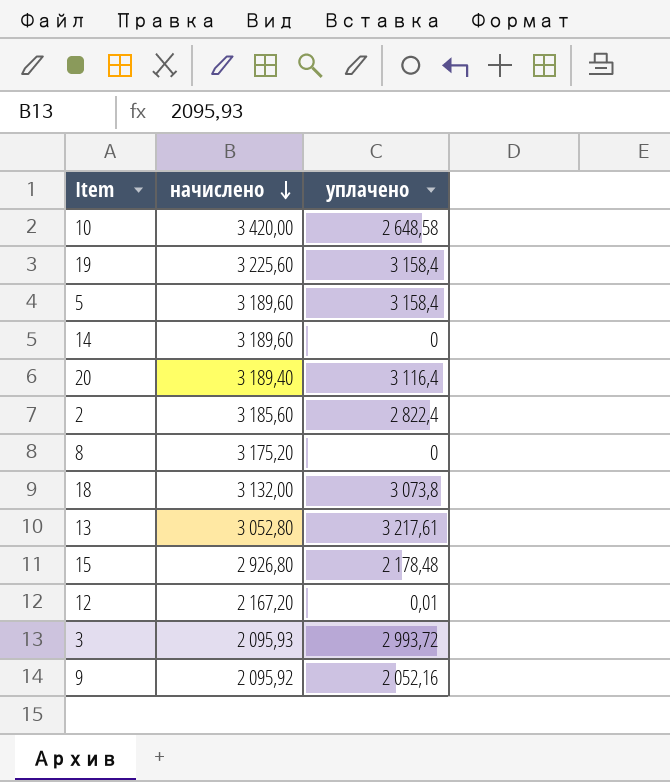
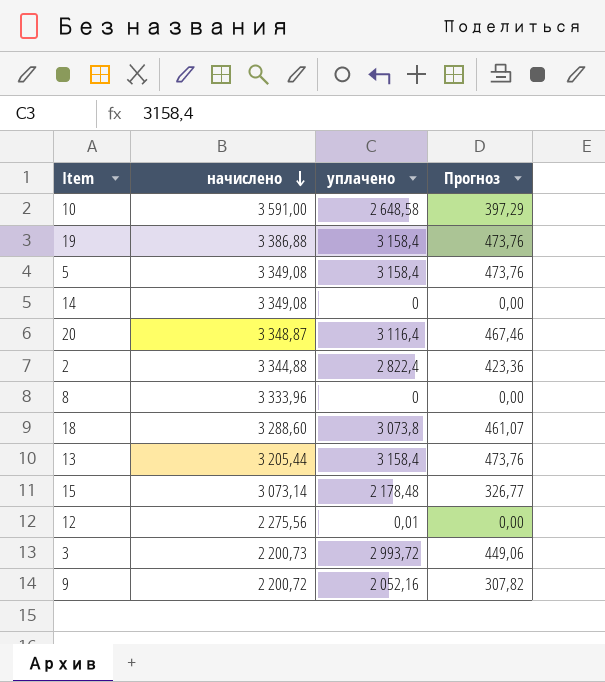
column Прогноз | formula: none -> [уплачено] * 0,15
10 | начислено: 3 420,00 -> 3 591,00
19 | начислено: 3 225,60 -> 3 386,88
5 | начислено: 3 189,60 -> 3 349,08
14 | начислено: 3 189,60 -> 3 349,08
20 | начислено: 3 189,40 -> 3 348,87
2 | начислено: 3 185,60 -> 3 344,88
8 | начислено: 3 175,20 -> 3 333,96
18 | начислено: 3 132,00 -> 3 288,60
13 | начислено: 3 052,80 -> 3 205,44
13 | уплачено: 3 217,61 -> 3 158,4
15 | начислено: 2 926,80 -> 3 073,14
12 | начислено: 2 167,20 -> 2 275,56
3 | начислено: 2 095,93 -> 2 200,73
9 | начислено: 2 095,92 -> 2 200,72

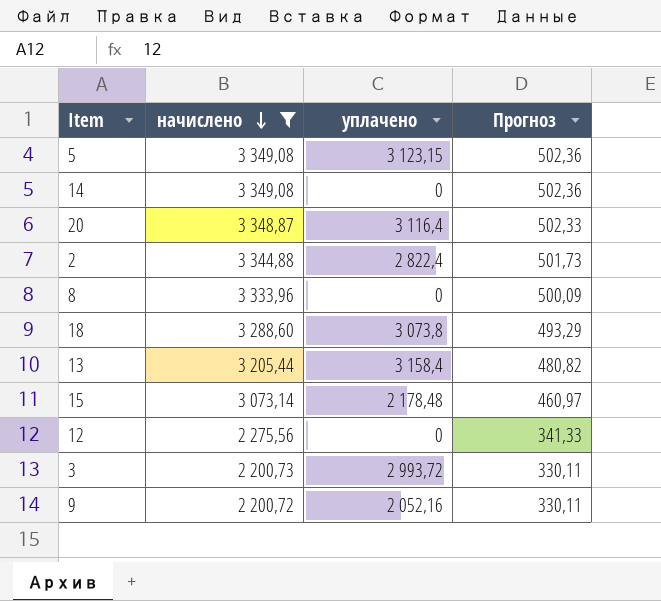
filter: none -> начислено <= 3 349,08
column Прогноз | formula: [уплачено] * 0,15 -> [начислено] * 0,15
5 | уплачено: 3 158,4 -> 3 123,15
12 | уплачено: 0,01 -> 0

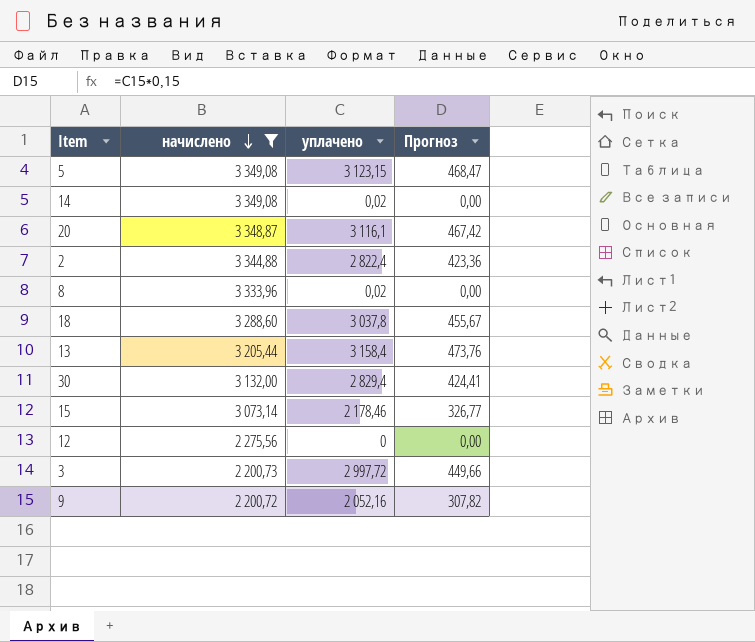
column Прогноз | formula: [начислено] * 0,15 -> [уплачено] * 0,15
14 | уплачено: 0 -> 0,02
20 | уплачено: 3 116,4 -> 3 116,1
8 | уплачено: 0 -> 0,02
18 | уплачено: 3 073,8 -> 3 037,8
row 30: none -> 3 132,00 | 2 829,4 | 424,41
15 | уплачено: 2 178,48 -> 2 178,46
3 | уплачено: 2 993,72 -> 2 997,72

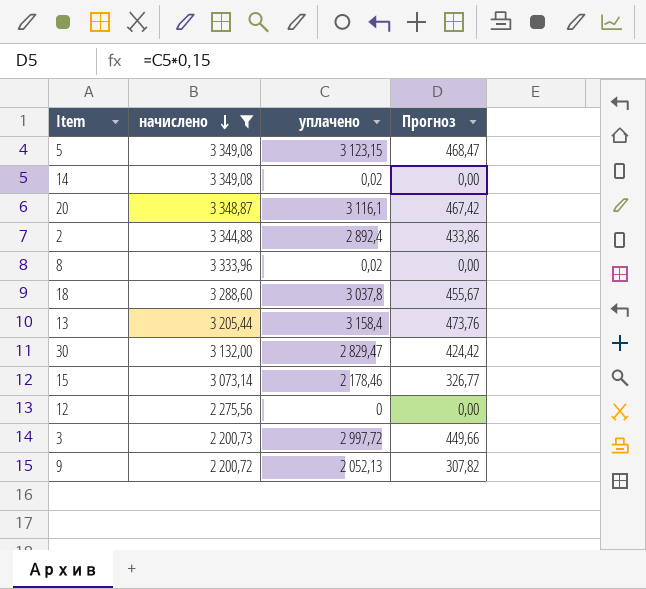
2 | уплачено: 2 822,4 -> 2 892,4
2 | Прогноз: 423,36 -> 433,86
30 | уплачено: 2 829,4 -> 2 829,47
30 | Прогноз: 424,41 -> 424,42
9 | уплачено: 2 052,16 -> 2 052,13

